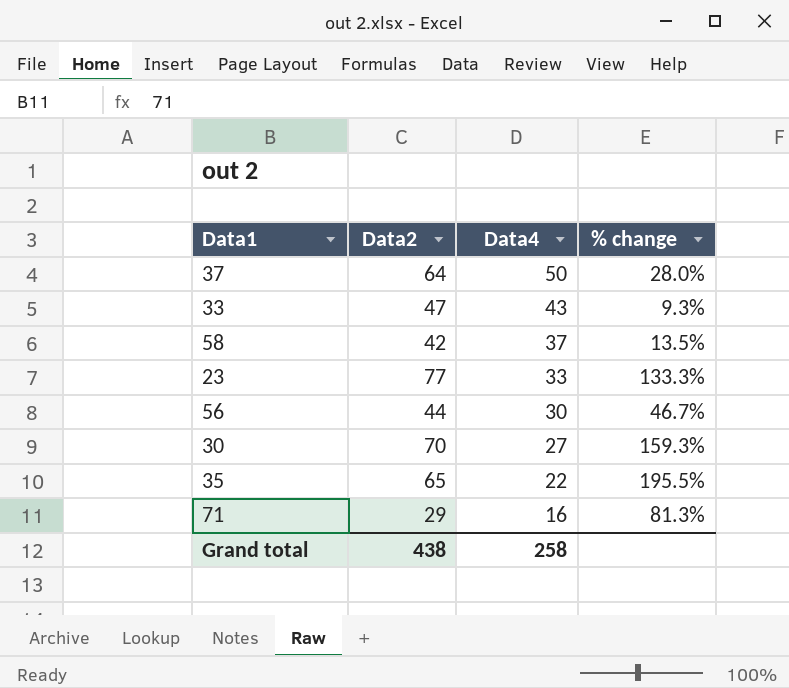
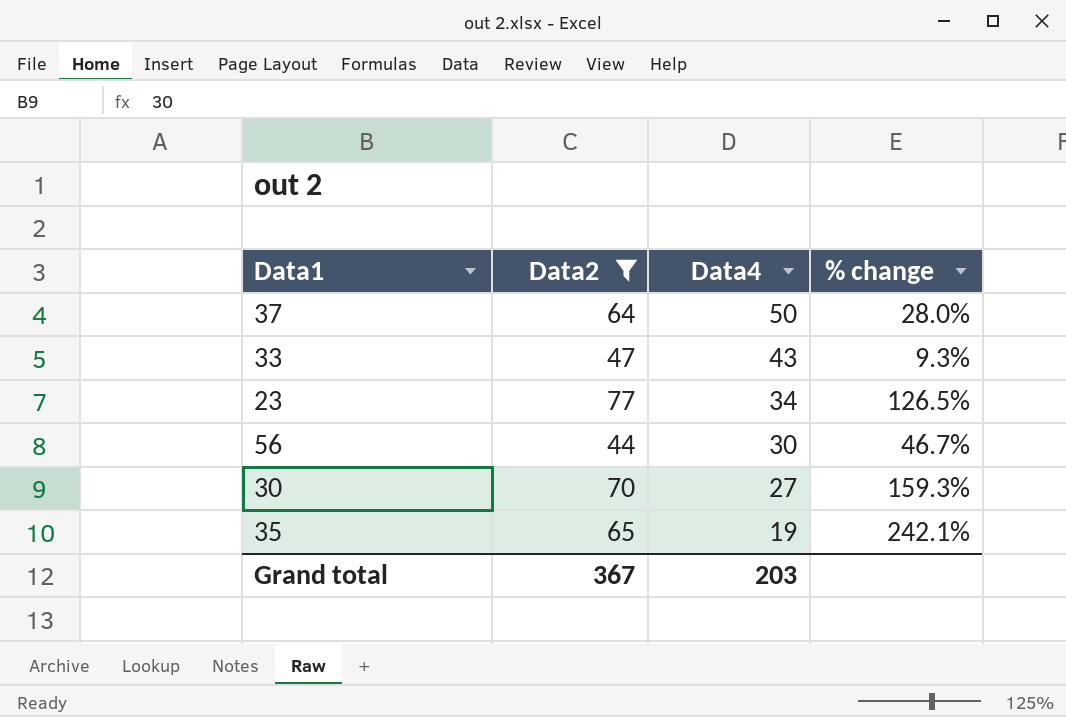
filter: none -> Data2 >= 44
23 | Data4: 33 -> 34
23 | % change: 133.3% -> 126.5%
35 | Data4: 22 -> 19
35 | % change: 195.5% -> 242.1%
Grand total | Data2: 438 -> 367
Grand total | Data4: 258 -> 203

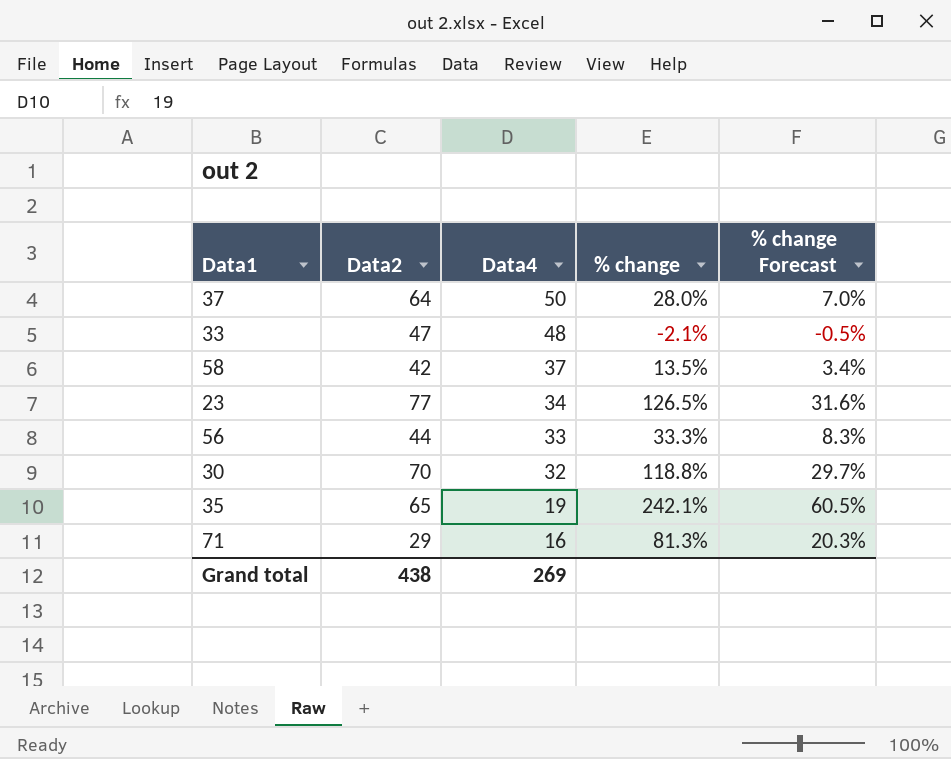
filter: Data2 >= 44 -> none
column % change Forecast | formula: none -> [% change] * 0.25
33 | Data4: 43 -> 48
33 | % change: 9.3% -> -2.1%
56 | Data4: 30 -> 33
56 | % change: 46.7% -> 33.3%
30 | Data4: 27 -> 32
30 | % change: 159.3% -> 118.8%
Grand total | Data2: 367 -> 438
Grand total | Data4: 203 -> 269

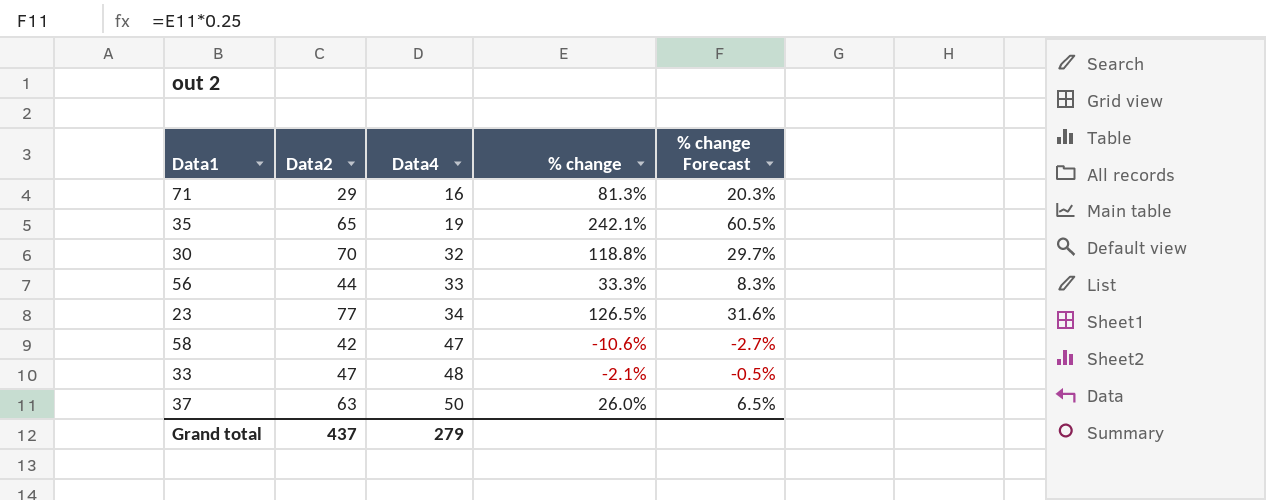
row order: Data4 descending -> Data4 ascending
58 | Data4: 37 -> 47
58 | % change: 13.5% -> -10.6%
58 | % change Forecast: 3.4% -> -2.7%
37 | Data2: 64 -> 63
37 | % change: 28.0% -> 26.0%
37 | % change Forecast: 7.0% -> 6.5%
Grand total | Data2: 438 -> 437
Grand total | Data4: 269 -> 279

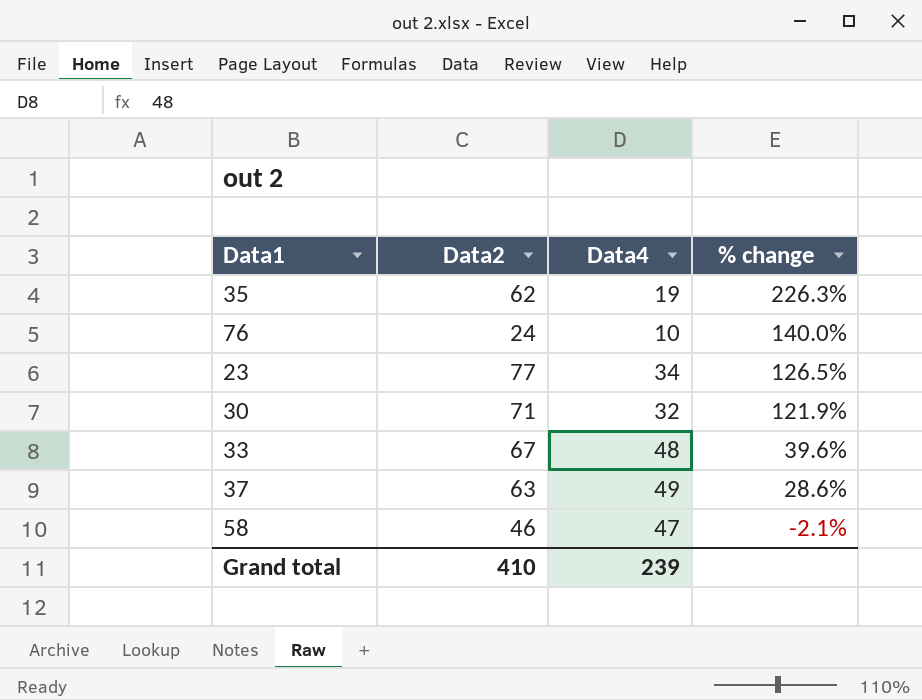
row order: Data4 ascending -> % change descending
column % change Forecast | formula: [% change] * 0.25 -> none
row 71: 29 | 16 | 81.3% | 20.3% -> none
row 56: 44 | 33 | 33.3% | 8.3% -> none
35 | Data2: 65 -> 62
35 | % change: 242.1% -> 226.3%
row 76: none -> 24 | 10 | 140.0%
30 | Data2: 70 -> 71
30 | % change: 118.8% -> 121.9%
33 | Data2: 47 -> 67
33 | % change: -2.1% -> 39.6%
37 | Data4: 50 -> 49
37 | % change: 26.0% -> 28.6%
58 | Data2: 42 -> 46
58 | % change: -10.6% -> -2.1%
Grand total | Data2: 437 -> 410
Grand total | Data4: 279 -> 239

